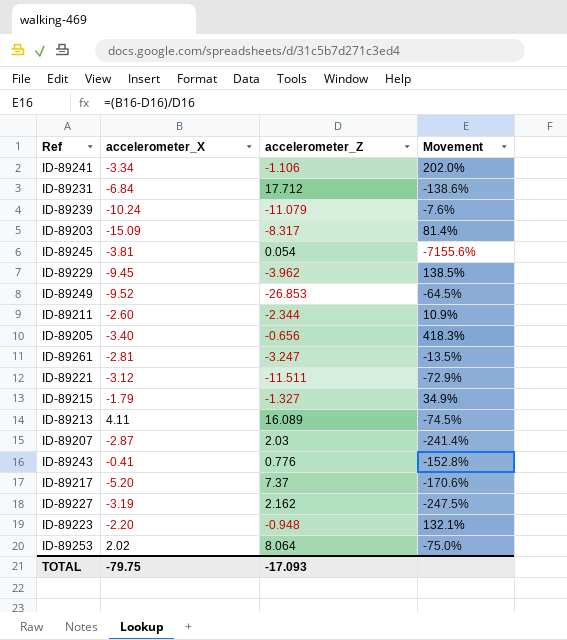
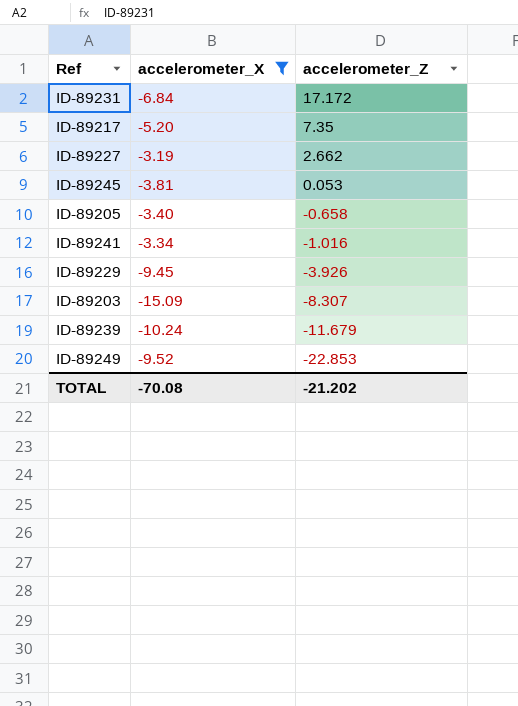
filter: none -> accelerometer_X <= -3.19
row order: none -> accelerometer_Z descending
column Movement | formula: ([accelerometer_X] - [accelerometer_Z]) / [accelerometer_Z] -> none
ID-89231 | accelerometer_Z: 17.712 -> 17.172
ID-89217 | accelerometer_Z: 7.37 -> 7.35
ID-89227 | accelerometer_Z: 2.162 -> 2.662
ID-89245 | accelerometer_Z: 0.054 -> 0.053
ID-89205 | accelerometer_Z: -0.656 -> -0.658
ID-89241 | accelerometer_Z: -1.106 -> -1.016
ID-89229 | accelerometer_Z: -3.962 -> -3.926
ID-89203 | accelerometer_Z: -8.317 -> -8.307
ID-89239 | accelerometer_Z: -11.079 -> -11.679
ID-89249 | accelerometer_Z: -26.853 -> -22.853
TOTAL | accelerometer_X: -79.75 -> -70.08
TOTAL | accelerometer_Z: -17.093 -> -21.202

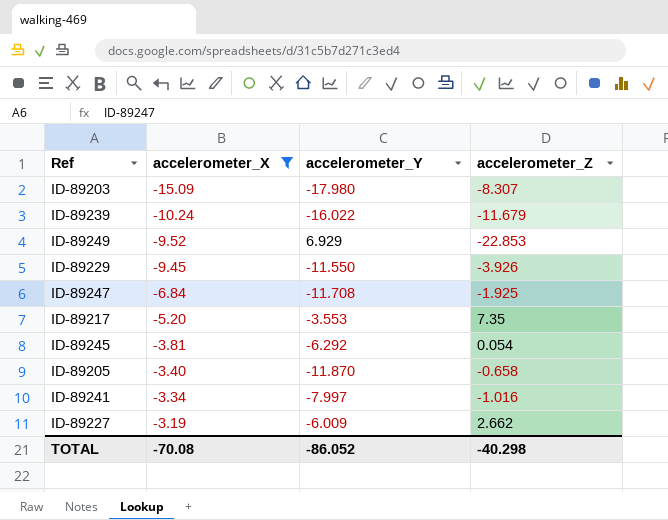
row order: accelerometer_Z descending -> accelerometer_X ascending
column accelerometer_Y | position: none -> 3
row ID-89231: -6.84 | 17.172 -> none
row ID-89247: none -> -6.84 | -11.708 | -1.925
ID-89245 | accelerometer_Z: 0.053 -> 0.054
TOTAL | accelerometer_Z: -21.202 -> -40.298

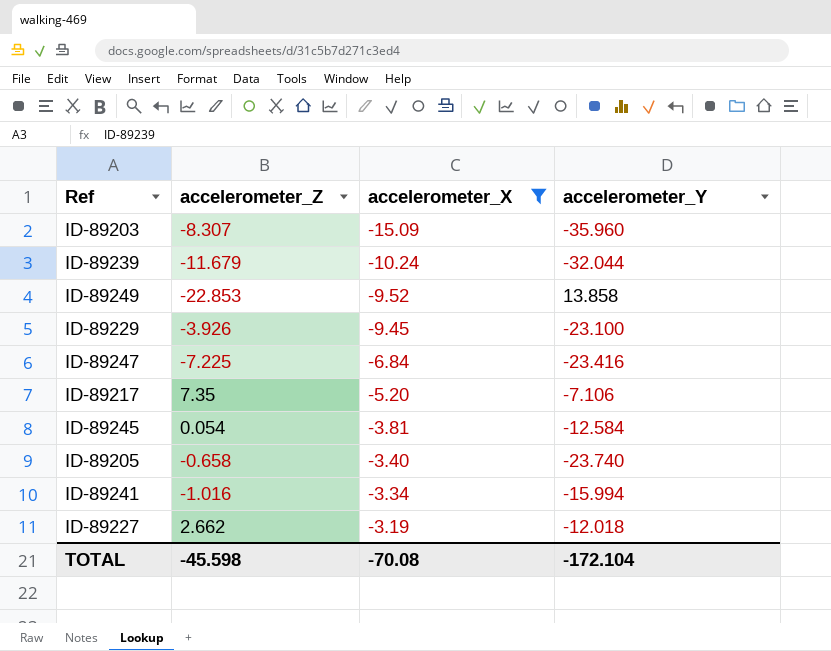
column accelerometer_Z | position: 4 -> 2
ID-89203 | accelerometer_Y: -17.980 -> -35.960
ID-89239 | accelerometer_Y: -16.022 -> -32.044
ID-89249 | accelerometer_Y: 6.929 -> 13.858
ID-89229 | accelerometer_Y: -11.550 -> -23.100
ID-89247 | accelerometer_Z: -1.925 -> -7.225
ID-89247 | accelerometer_Y: -11.708 -> -23.416
ID-89217 | accelerometer_Y: -3.553 -> -7.106
ID-89245 | accelerometer_Y: -6.292 -> -12.584
ID-89205 | accelerometer_Y: -11.870 -> -23.740
ID-89241 | accelerometer_Y: -7.997 -> -15.994
ID-89227 | accelerometer_Y: -6.009 -> -12.018
TOTAL | accelerometer_Z: -40.298 -> -45.598
TOTAL | accelerometer_Y: -86.052 -> -172.104

